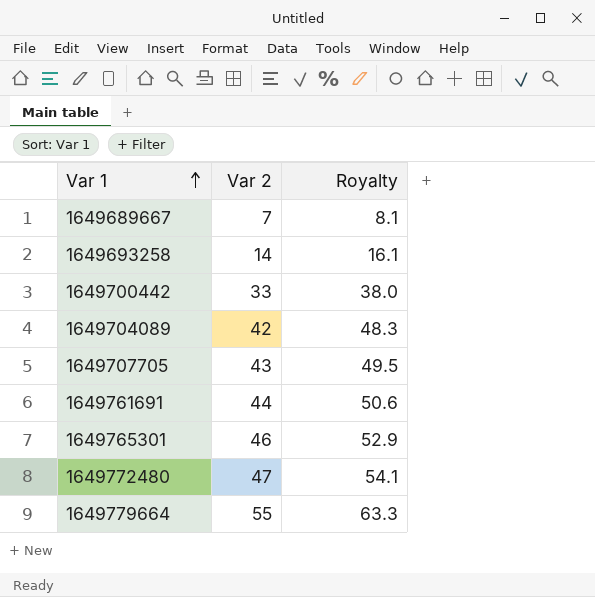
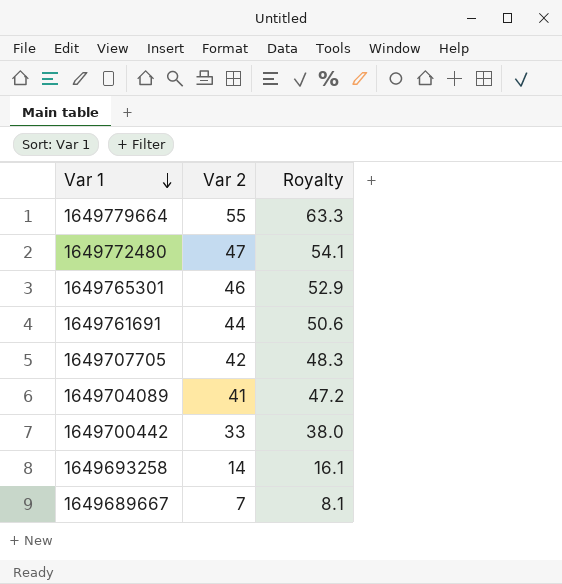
row order: Var 1 ascending -> Var 1 descending
1649707705 | Var 2: 43 -> 42
1649707705 | Royalty: 49.5 -> 48.3
1649704089 | Var 2: 42 -> 41
1649704089 | Royalty: 48.3 -> 47.2

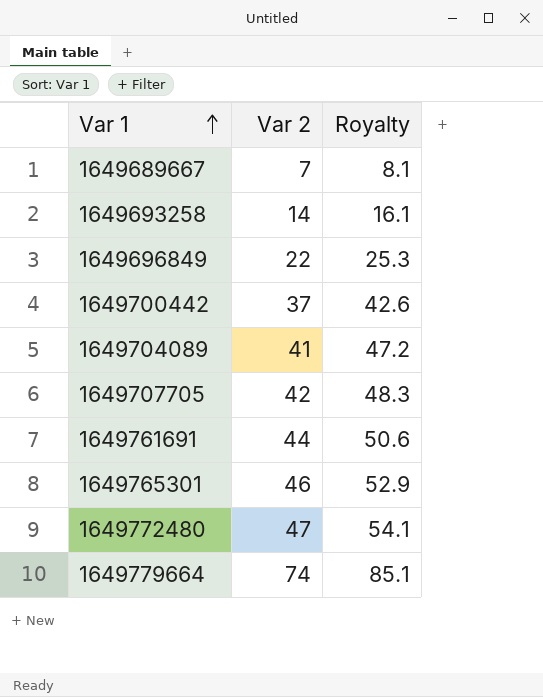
row order: Var 1 descending -> Var 1 ascending
row 1649696849: none -> 22 | 25.3
1649700442 | Var 2: 33 -> 37
1649700442 | Royalty: 38.0 -> 42.6
1649779664 | Var 2: 55 -> 74
1649779664 | Royalty: 63.3 -> 85.1

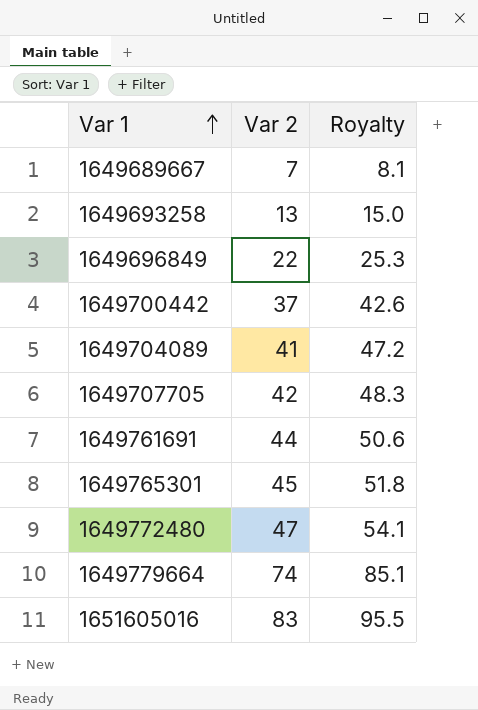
1649693258 | Var 2: 14 -> 13
1649693258 | Royalty: 16.1 -> 15.0
1649765301 | Var 2: 46 -> 45
1649765301 | Royalty: 52.9 -> 51.8
row 1651605016: none -> 83 | 95.5

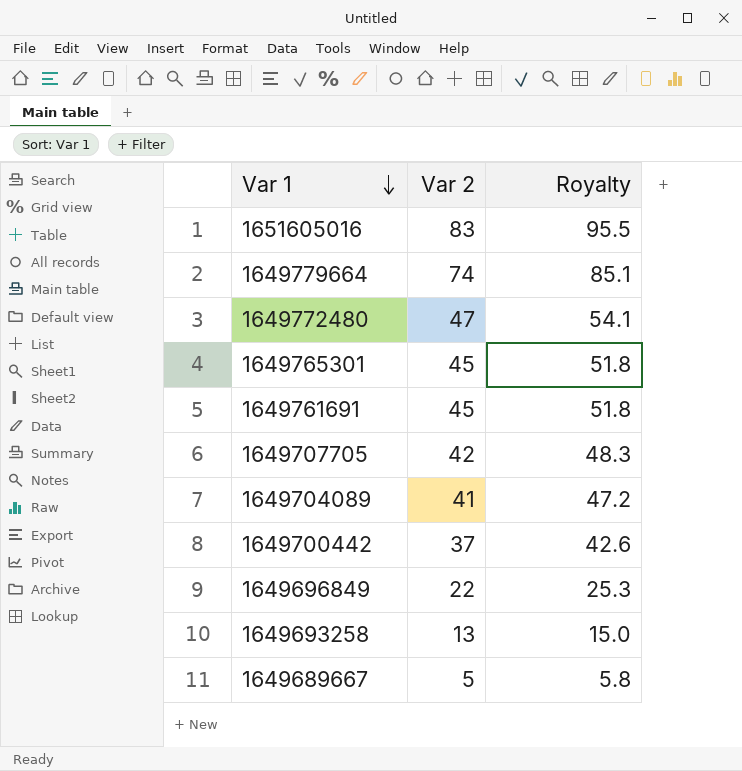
row order: Var 1 ascending -> Var 1 descending
1649761691 | Var 2: 44 -> 45
1649761691 | Royalty: 50.6 -> 51.8
1649689667 | Var 2: 7 -> 5
1649689667 | Royalty: 8.1 -> 5.8

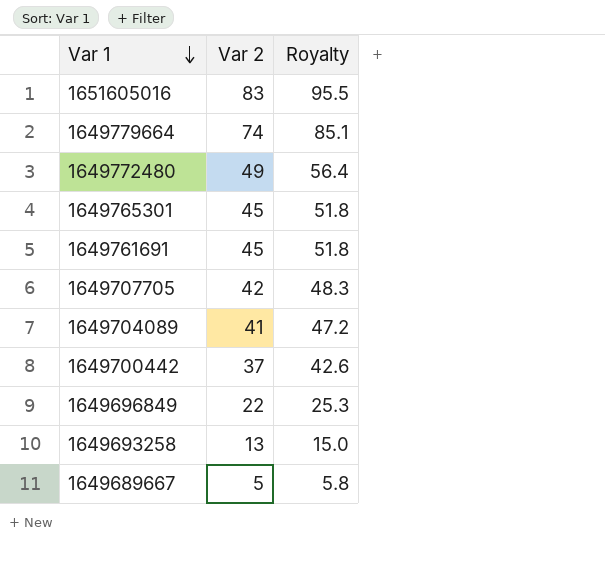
1649772480 | Var 2: 47 -> 49
1649772480 | Royalty: 54.1 -> 56.4

